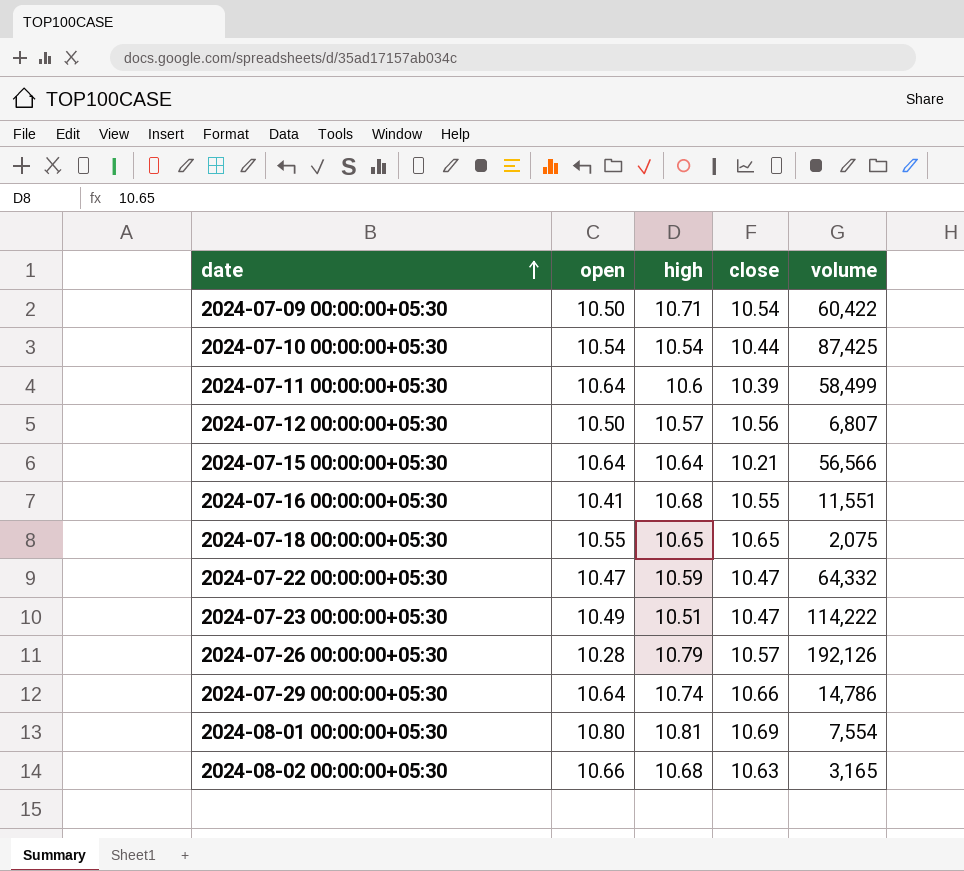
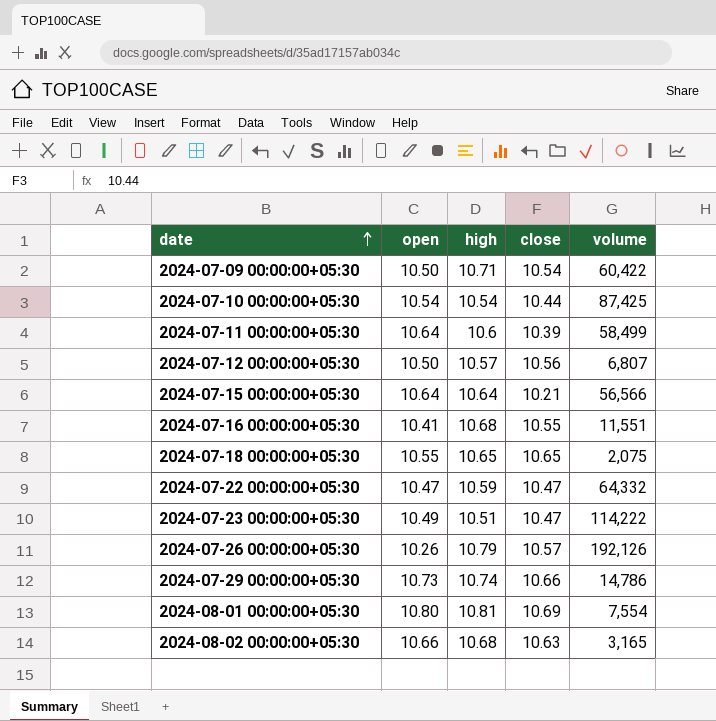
2024-07-26 00:00:00+05:30 | open: 10.28 -> 10.26
2024-07-29 00:00:00+05:30 | open: 10.64 -> 10.73

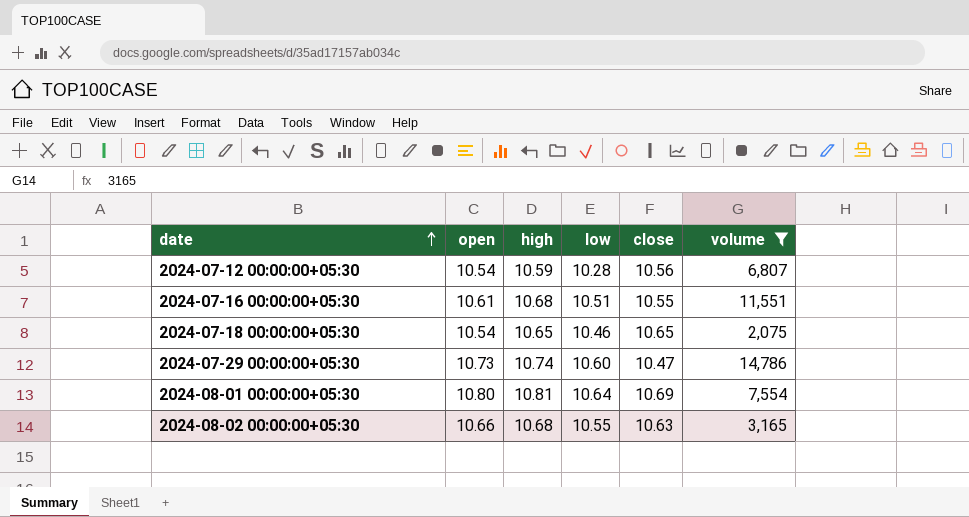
filter: none -> volume <= 14,786
column low | position: none -> 4
2024-07-12 00:00:00+05:30 | open: 10.50 -> 10.54
2024-07-12 00:00:00+05:30 | high: 10.57 -> 10.59
2024-07-16 00:00:00+05:30 | open: 10.41 -> 10.61
2024-07-18 00:00:00+05:30 | open: 10.55 -> 10.54
2024-07-29 00:00:00+05:30 | close: 10.66 -> 10.47

